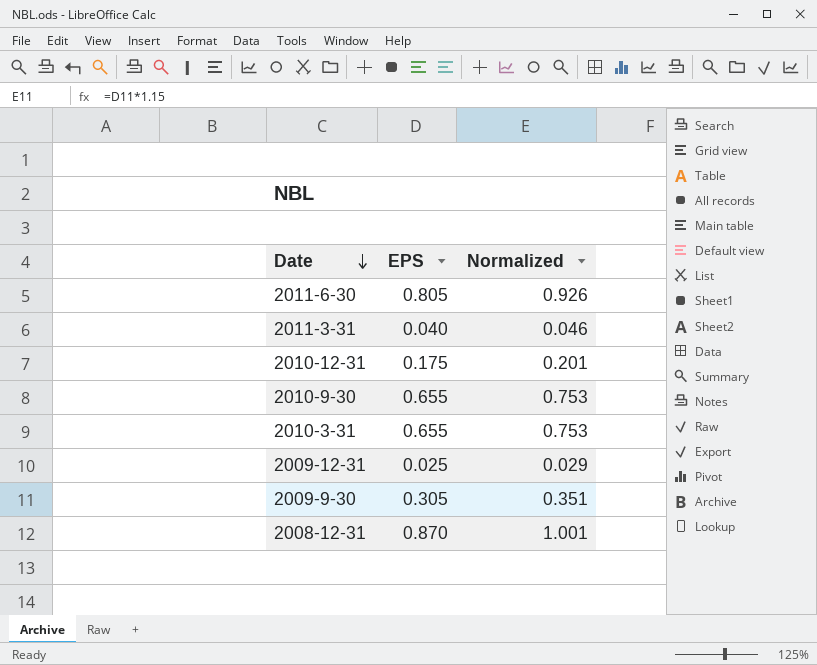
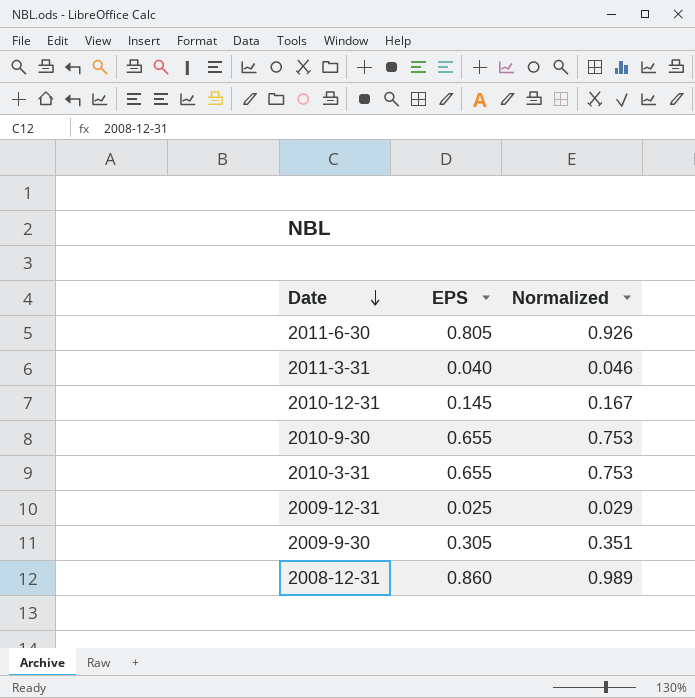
2010-12-31 | EPS: 0.175 -> 0.145
2010-12-31 | Normalized: 0.201 -> 0.167
2008-12-31 | EPS: 0.870 -> 0.860
2008-12-31 | Normalized: 1.001 -> 0.989

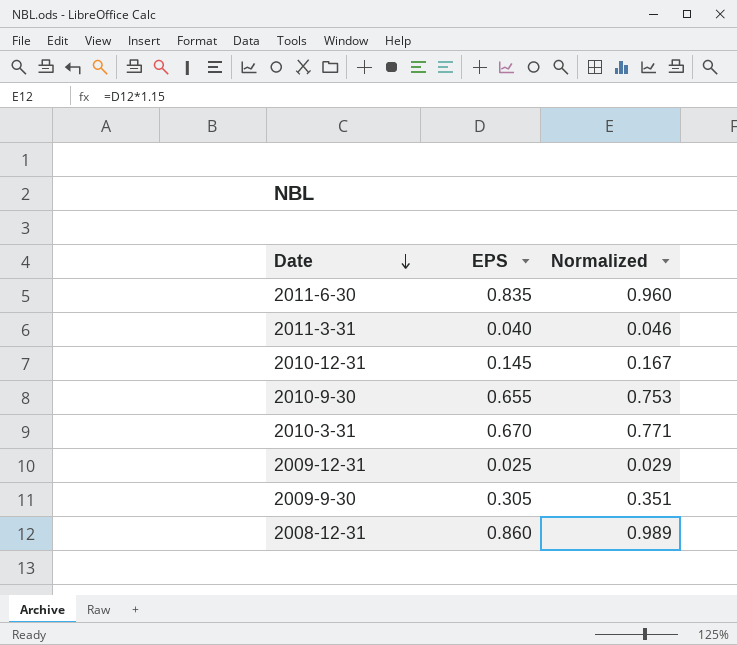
2011-6-30 | EPS: 0.805 -> 0.835
2011-6-30 | Normalized: 0.926 -> 0.960
2010-3-31 | EPS: 0.655 -> 0.670
2010-3-31 | Normalized: 0.753 -> 0.771

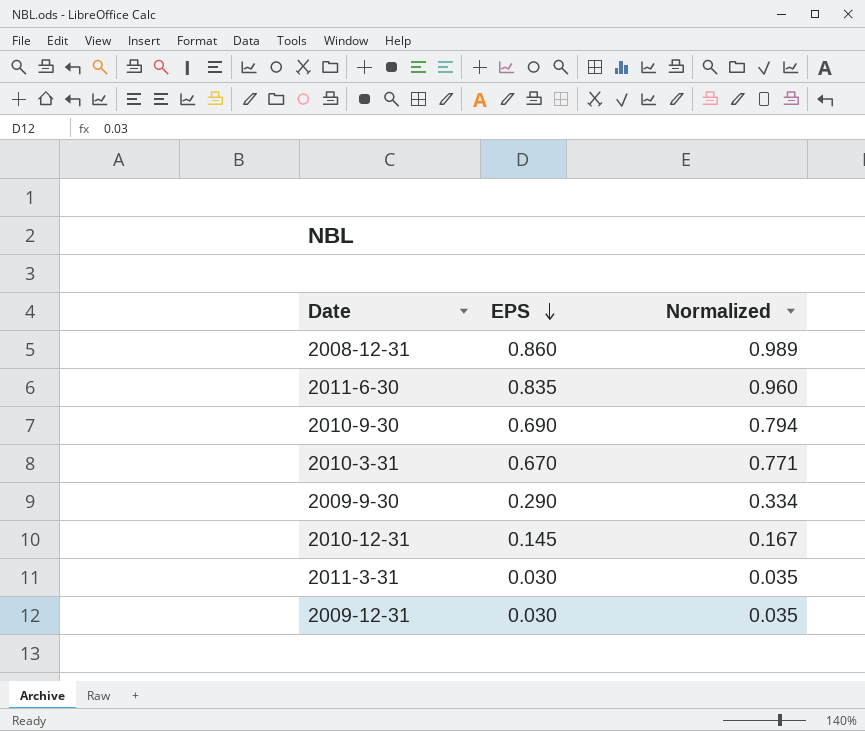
row order: Date descending -> EPS descending
2010-9-30 | EPS: 0.655 -> 0.690
2010-9-30 | Normalized: 0.753 -> 0.794
2009-9-30 | EPS: 0.305 -> 0.290
2009-9-30 | Normalized: 0.351 -> 0.334
2011-3-31 | EPS: 0.040 -> 0.030
2011-3-31 | Normalized: 0.046 -> 0.035
2009-12-31 | EPS: 0.025 -> 0.030
2009-12-31 | Normalized: 0.029 -> 0.035

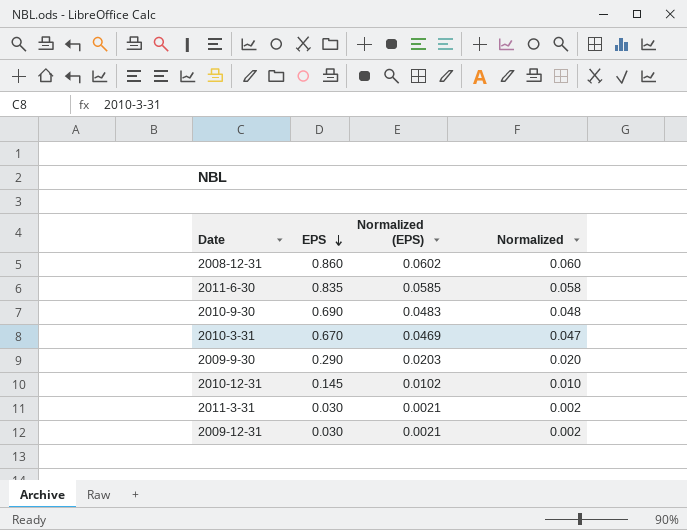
column Normalized (EPS) | formula: none -> [EPS] * 0.07
column Normalized | formula: [EPS] * 1.15 -> [EPS] * 0.07

